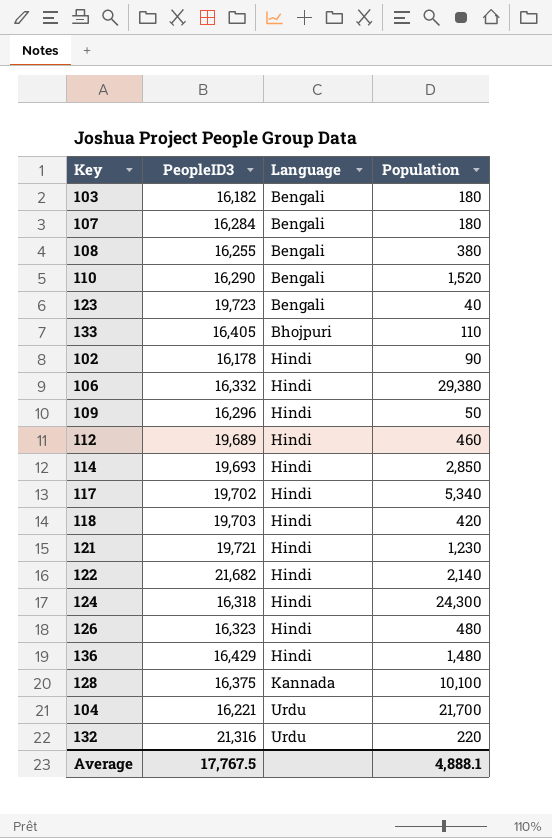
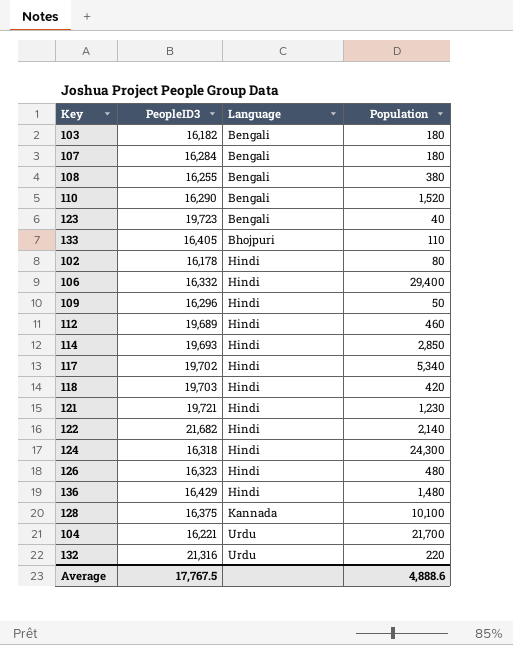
102 | Population: 90 -> 80
106 | Population: 29,380 -> 29,400
Average | Population: 4,888.1 -> 4,888.6

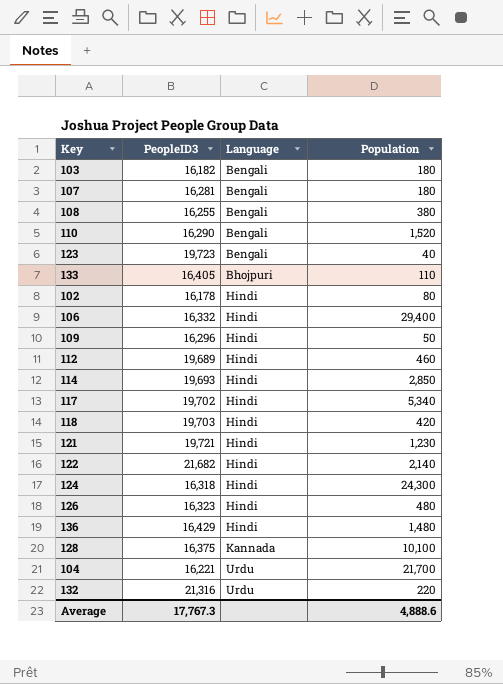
107 | PeopleID3: 16,284 -> 16,281
Average | PeopleID3: 17,767.5 -> 17,767.3

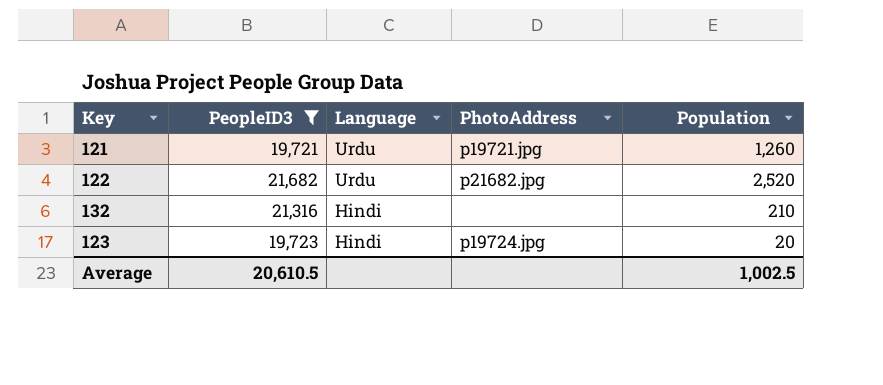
filter: none -> PeopleID3 >= 19,721
row order: Language ascending -> Language descending
column PhotoAddress | position: none -> 4
121 | Language: Hindi -> Urdu
121 | Population: 1,230 -> 1,260
122 | Language: Hindi -> Urdu
122 | Population: 2,140 -> 2,520
132 | Language: Urdu -> Hindi
132 | Population: 220 -> 210
123 | Language: Bengali -> Hindi
123 | Population: 40 -> 20
Average | PeopleID3: 17,767.3 -> 20,610.5
Average | Population: 4,888.6 -> 1,002.5

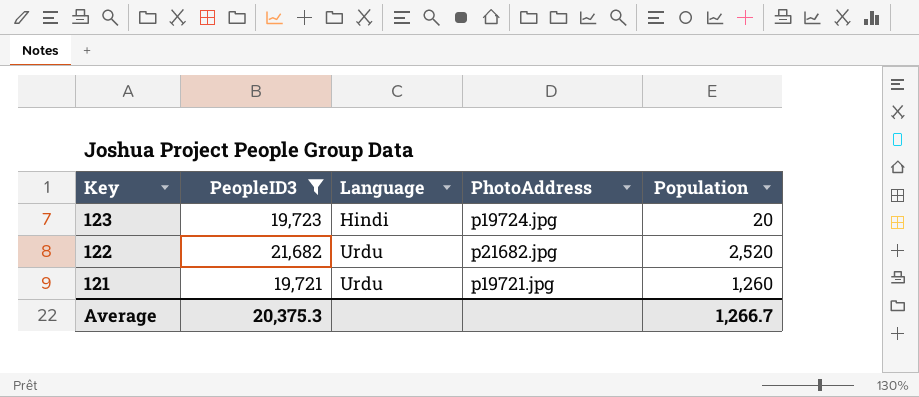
row order: Language descending -> Key descending
row 132: 21,316 | Hindi | none | 210 -> none
Average | PeopleID3: 20,610.5 -> 20,375.3
Average | Population: 1,002.5 -> 1,266.7

